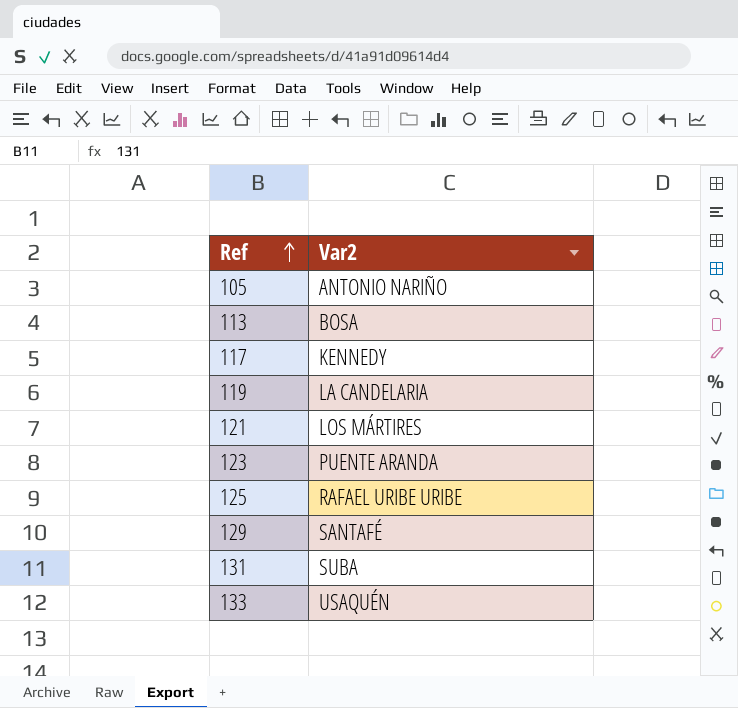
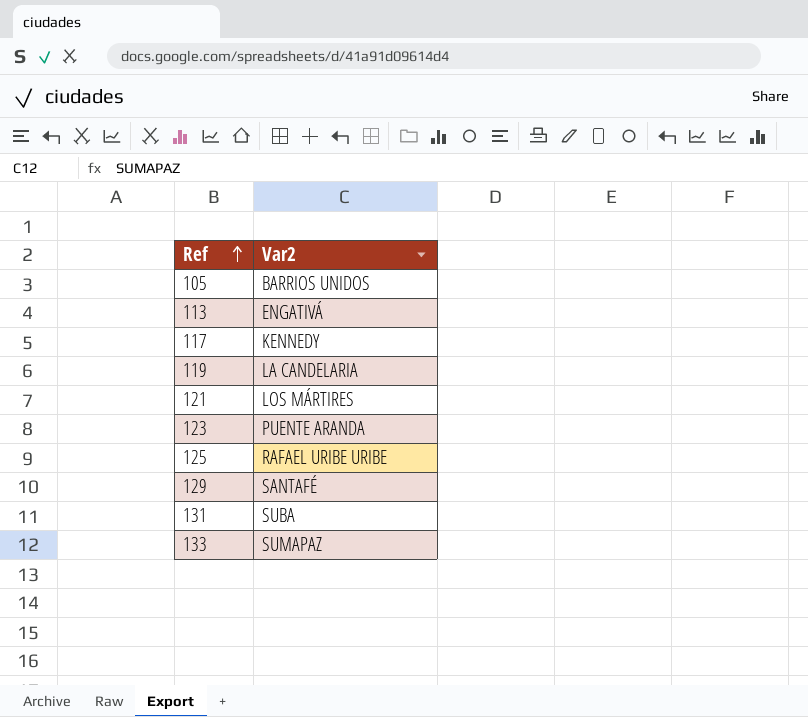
105 | Var2: ANTONIO NARIÑO -> BARRIOS UNIDOS
113 | Var2: BOSA -> ENGATIVÁ
133 | Var2: USAQUÉN -> SUMAPAZ

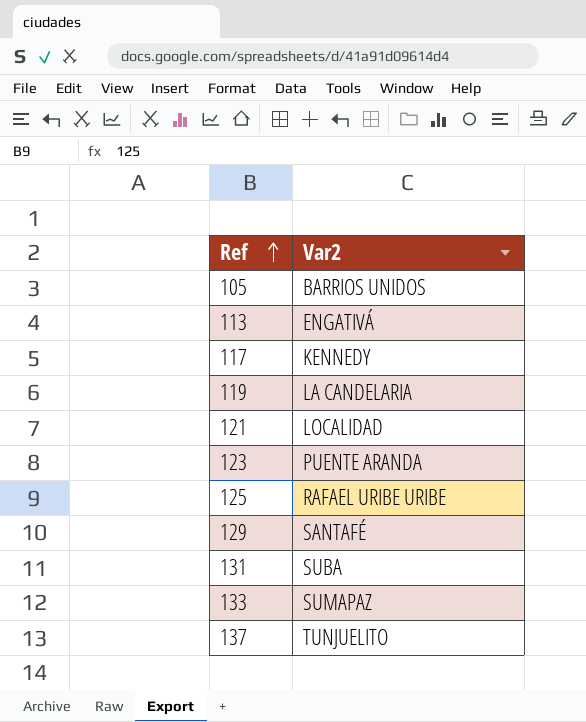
121 | Var2: LOS MÁRTIRES -> LOCALIDAD
row 137: none -> TUNJUELITO

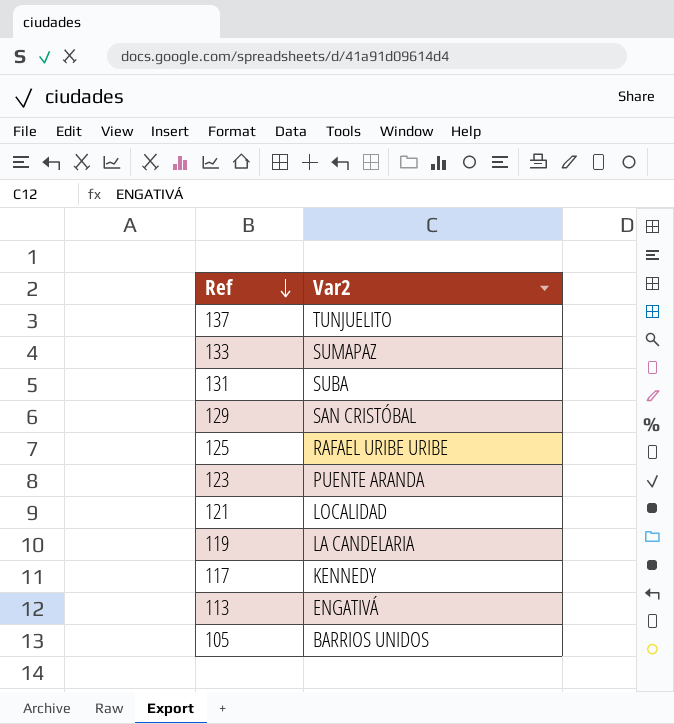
row order: Ref ascending -> Ref descending
129 | Var2: SANTAFÉ -> SAN CRISTÓBAL

